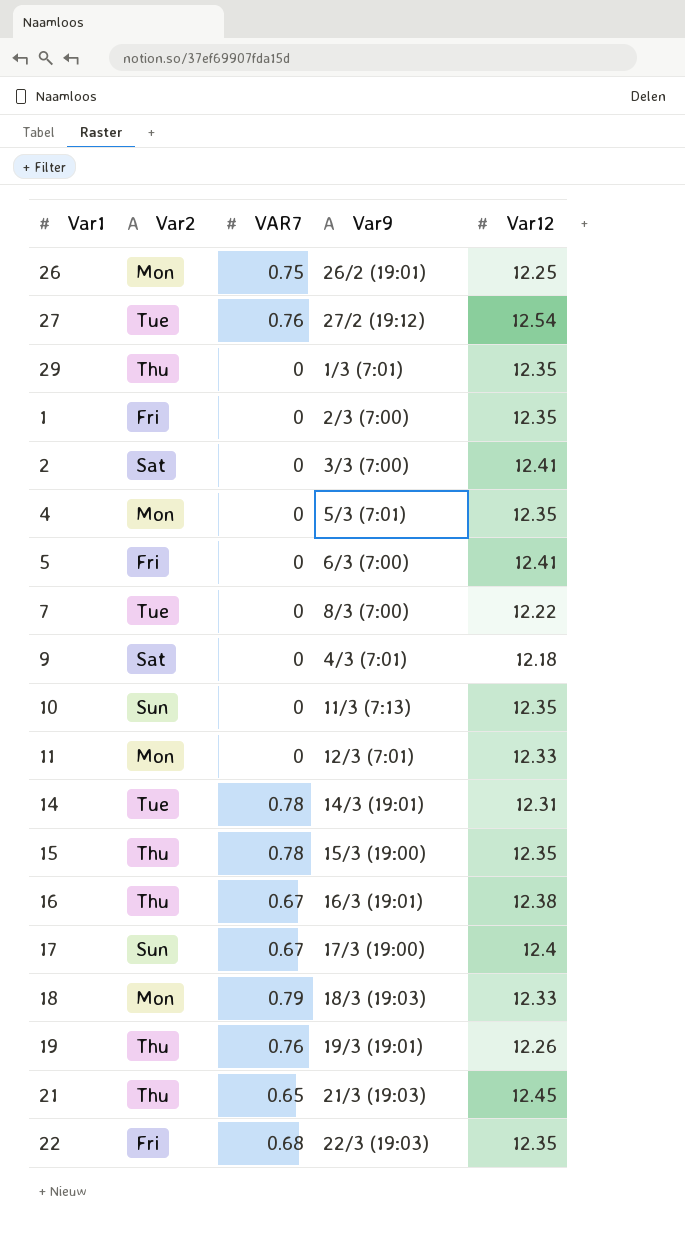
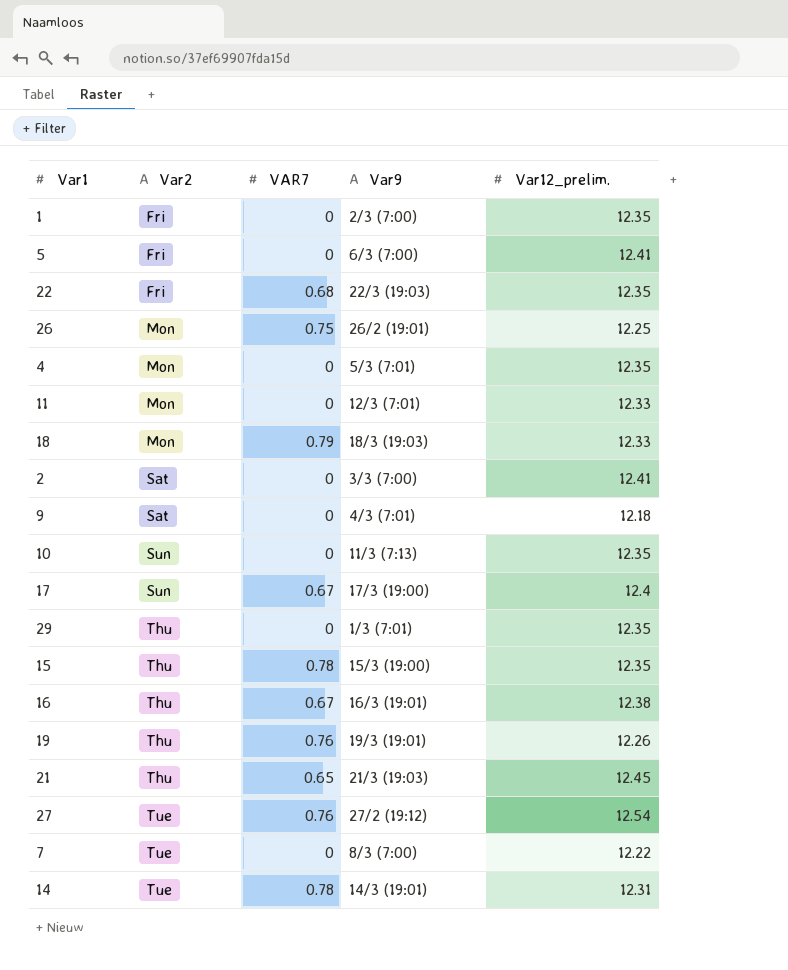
row order: none -> Var2 ascending
column name: Var12 -> Var12_prelim.

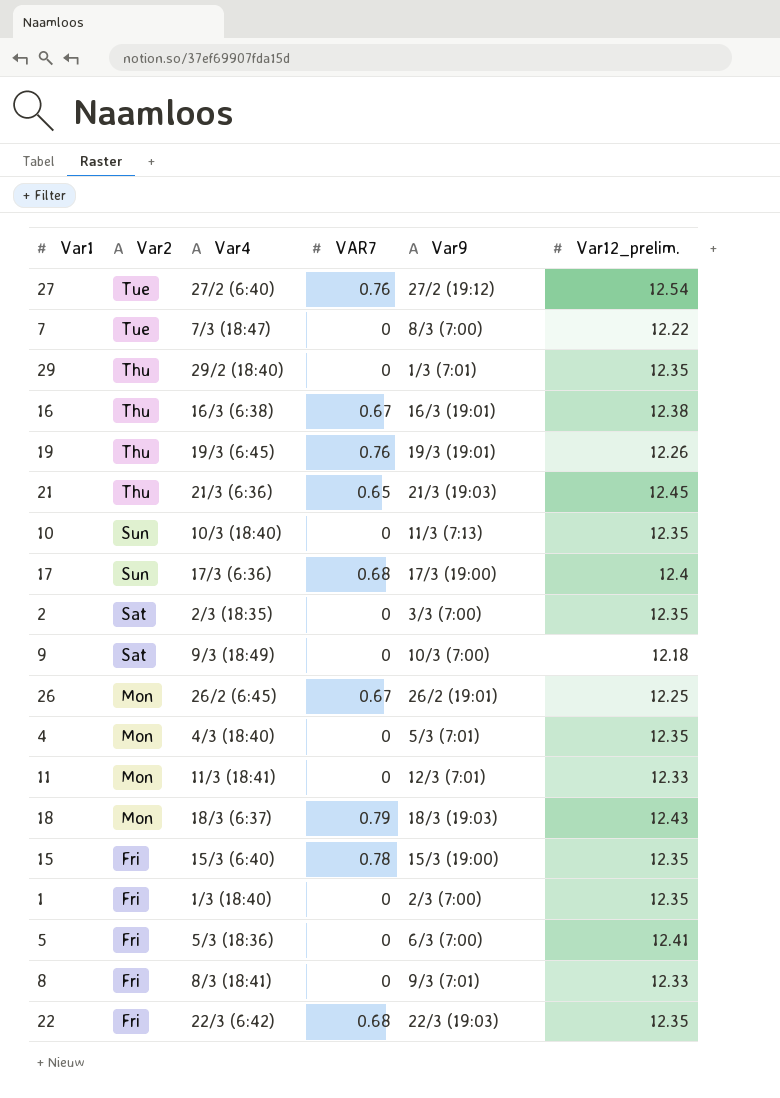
row order: Var2 ascending -> Var2 descending
column Var4 | position: none -> 3
row 14: Tue | 0.78 | 14/3 (19:01) | 12.31 -> none
17 | VAR7: 0.67 -> 0.68
2 | Var12_prelim.: 12.41 -> 12.35
9 | Var9: 4/3 (7:01) -> 10/3 (7:00)
26 | VAR7: 0.75 -> 0.67
18 | Var12_prelim.: 12.33 -> 12.43
15 | Var2: Thu -> Fri
row 8: none -> Fri | 8/3 (18:41) | 0 | 9/3 (7:01) | 12.33

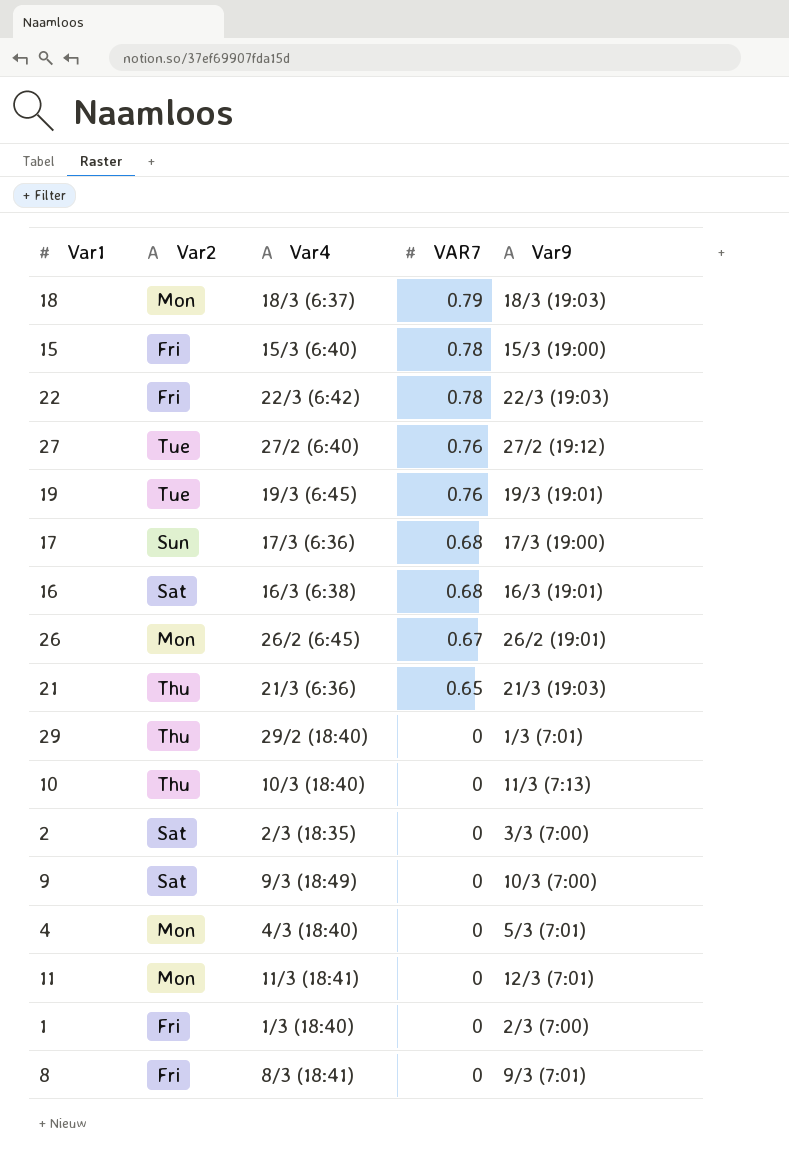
row order: Var2 descending -> VAR7 descending
column Var12_prelim. | position: 6 -> none
row 7: Tue | 7/3 (18:47) | 0 | 8/3 (7:00) | 12.22 -> none
row 5: Fri | 5/3 (18:36) | 0 | 6/3 (7:00) | 12.41 -> none
22 | VAR7: 0.68 -> 0.78
19 | Var2: Thu -> Tue
16 | Var2: Thu -> Sat
16 | VAR7: 0.67 -> 0.68
10 | Var2: Sun -> Thu

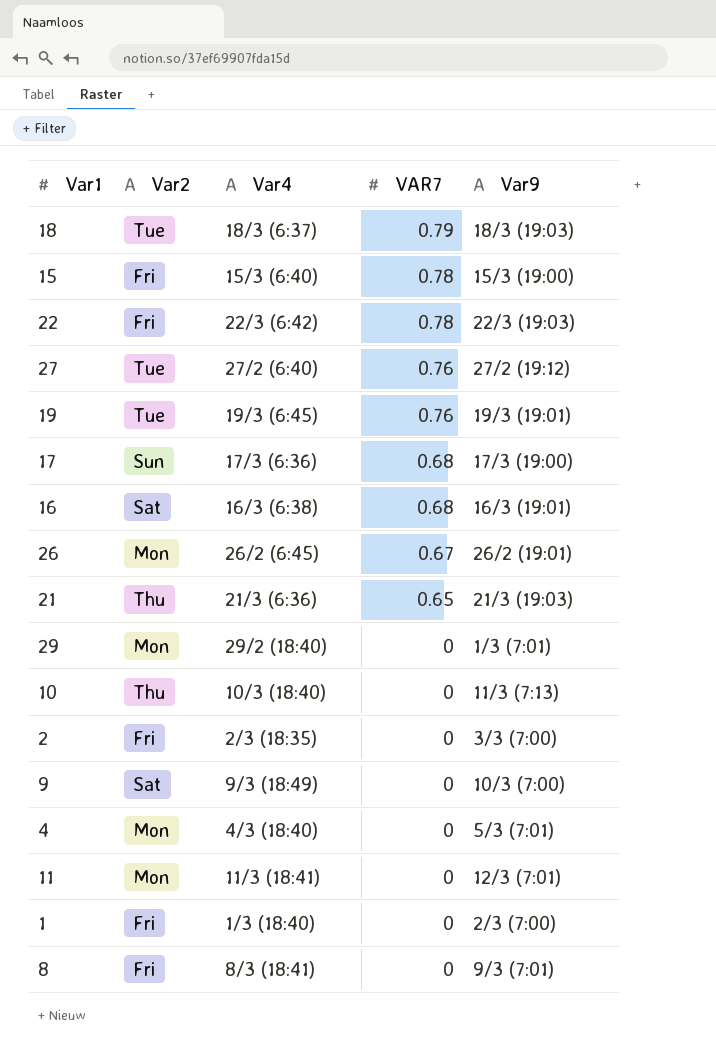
18 | Var2: Mon -> Tue
29 | Var2: Thu -> Mon
2 | Var2: Sat -> Fri

